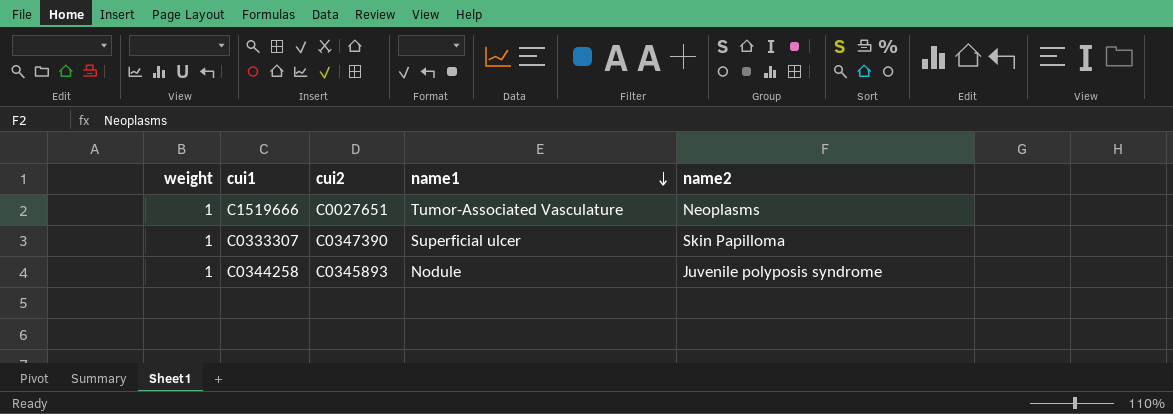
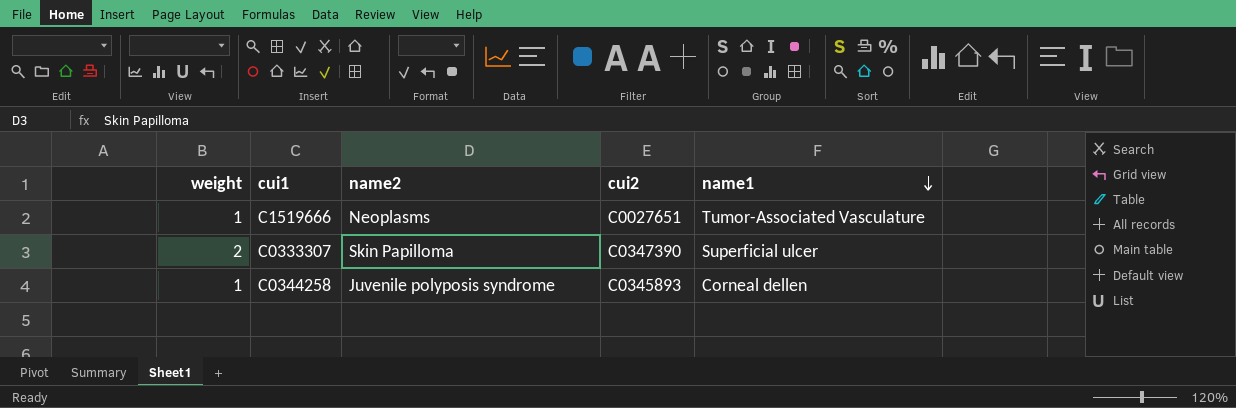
column name2 | position: 5 -> 3
C0333307 | weight: 1 -> 2
C0344258 | name1: Nodule -> Corneal dellen

